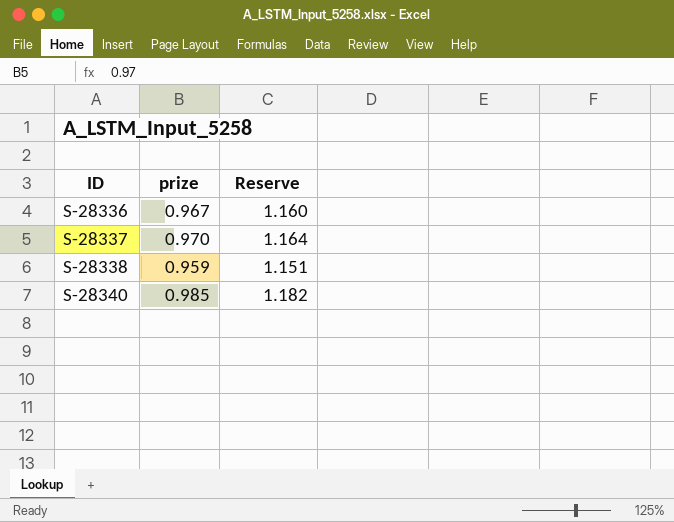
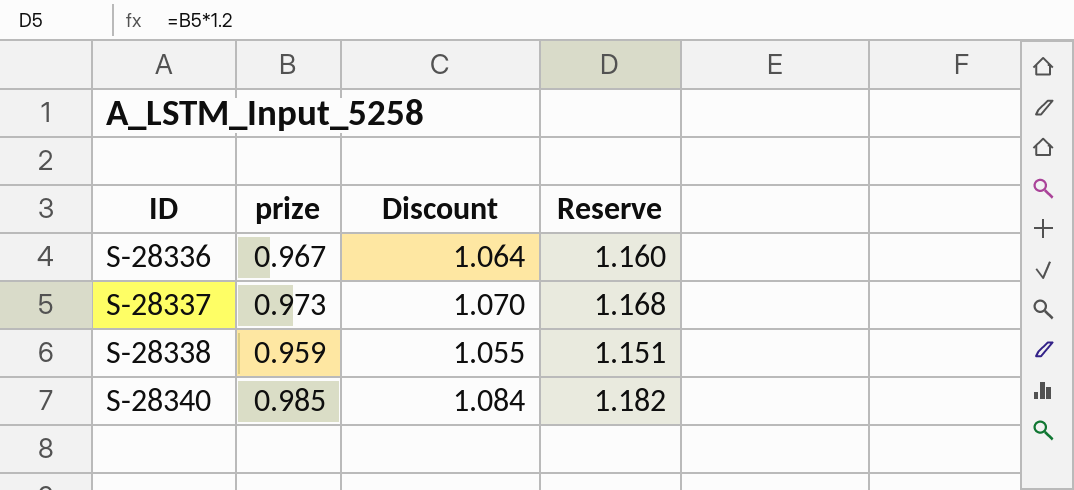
column Discount | formula: none -> [prize] * 1.1
S-28337 | prize: 0.970 -> 0.973
S-28337 | Reserve: 1.164 -> 1.168

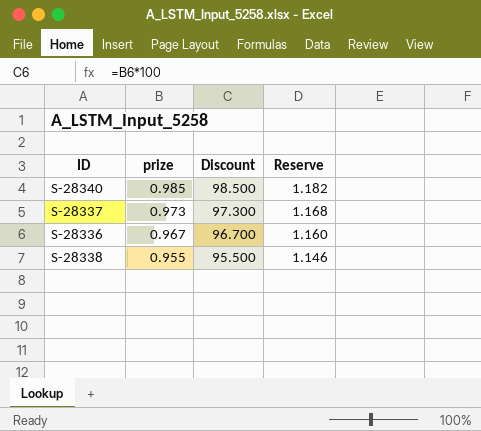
row order: ID ascending -> prize descending
column Discount | formula: [prize] * 1.1 -> [prize] * 100
S-28338 | prize: 0.959 -> 0.955
S-28338 | Reserve: 1.151 -> 1.146

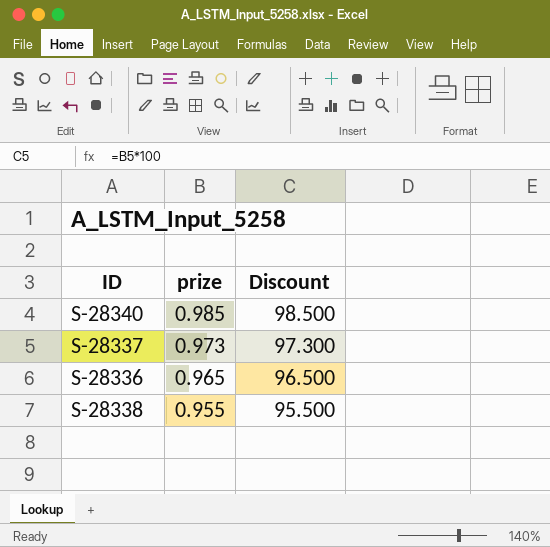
column Reserve | formula: [prize] * 1.2 -> none
S-28336 | prize: 0.967 -> 0.965
S-28336 | Discount: 96.700 -> 96.500

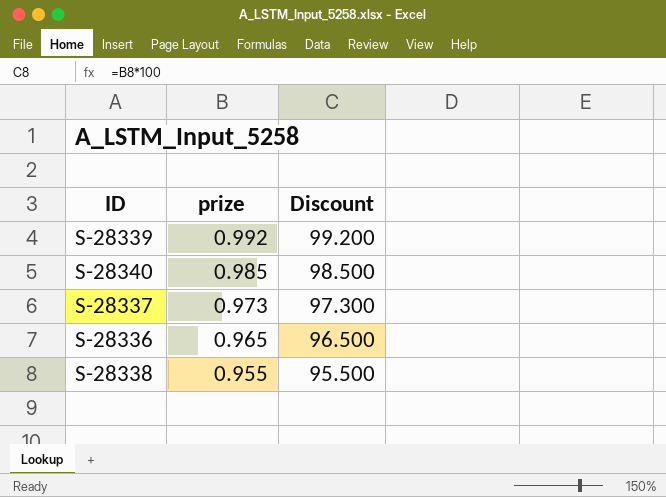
row S-28339: none -> 0.992 | 99.200

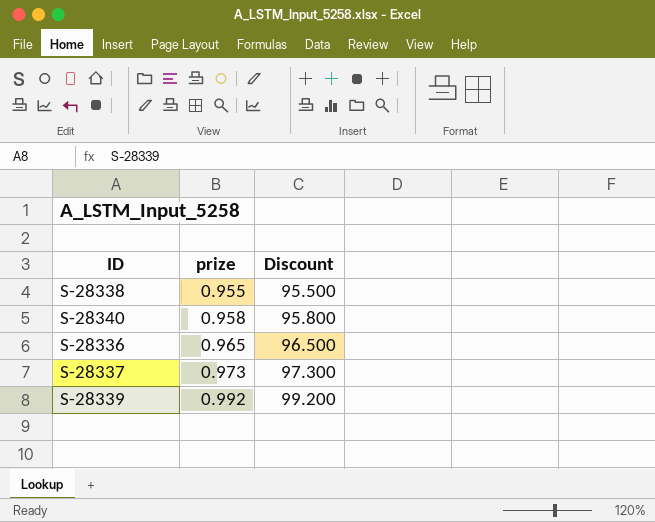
row order: prize descending -> prize ascending
S-28340 | prize: 0.985 -> 0.958
S-28340 | Discount: 98.500 -> 95.800

